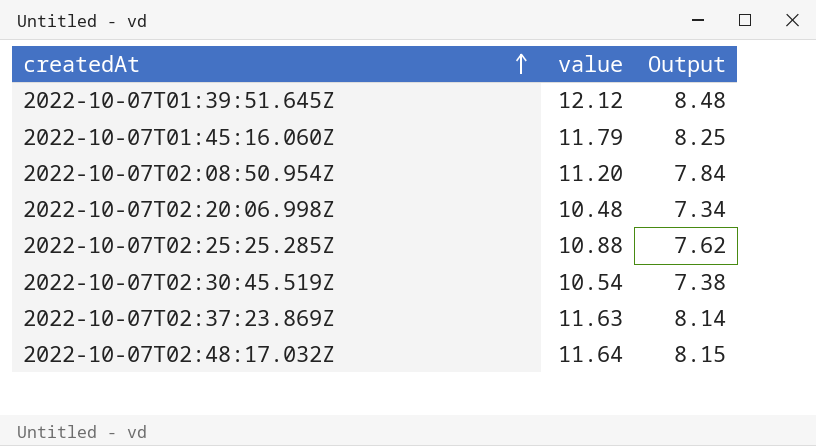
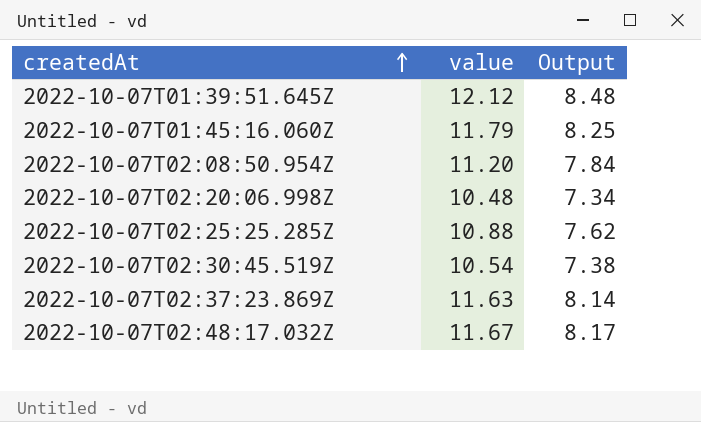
2022-10-07T02:48:17.032Z | value: 11.64 -> 11.67
2022-10-07T02:48:17.032Z | Output: 8.15 -> 8.17

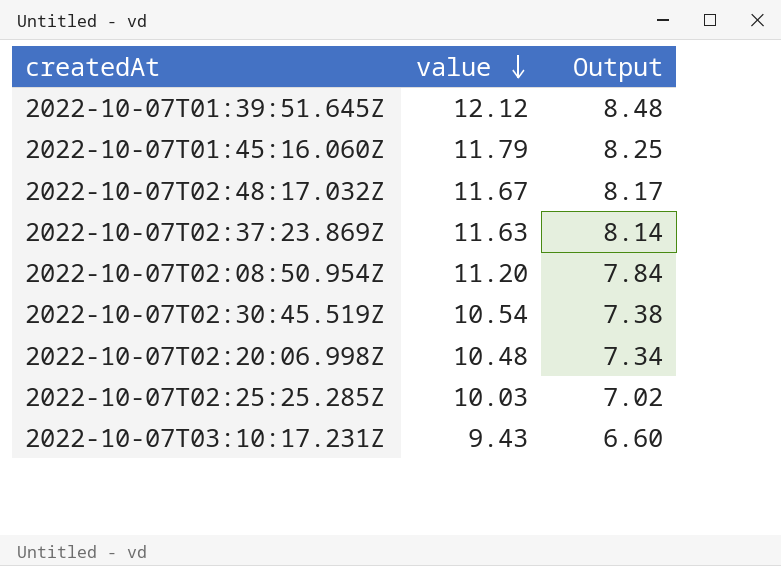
row order: createdAt ascending -> value descending
2022-10-07T02:25:25.285Z | value: 10.88 -> 10.03
2022-10-07T02:25:25.285Z | Output: 7.62 -> 7.02
row 2022-10-07T03:10:17.231Z: none -> 9.43 | 6.60

